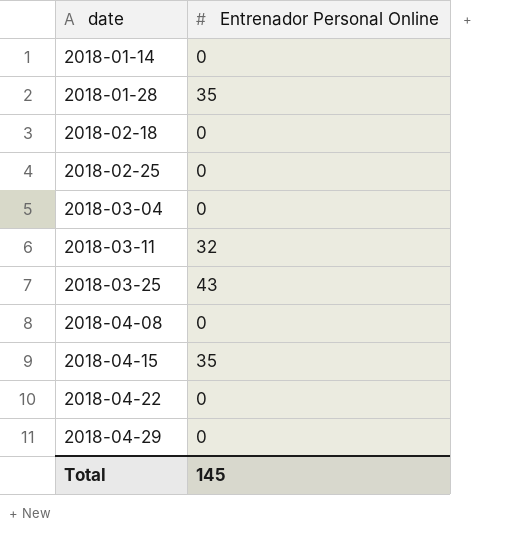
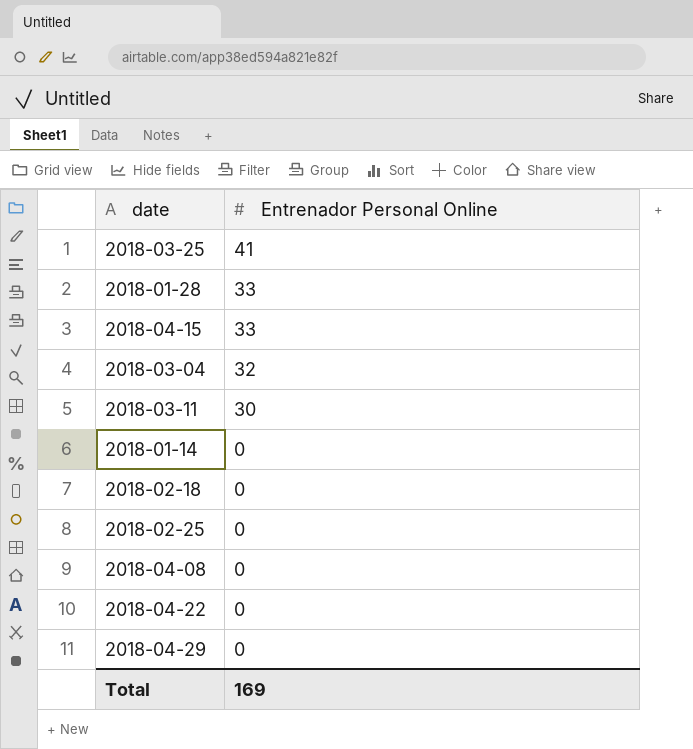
row order: date ascending -> Entrenador Personal Online descending
2018-03-25 | Entrenador Personal Online: 43 -> 41
2018-01-28 | Entrenador Personal Online: 35 -> 33
2018-04-15 | Entrenador Personal Online: 35 -> 33
2018-03-04 | Entrenador Personal Online: 0 -> 32
2018-03-11 | Entrenador Personal Online: 32 -> 30
Total | Entrenador Personal Online: 145 -> 169

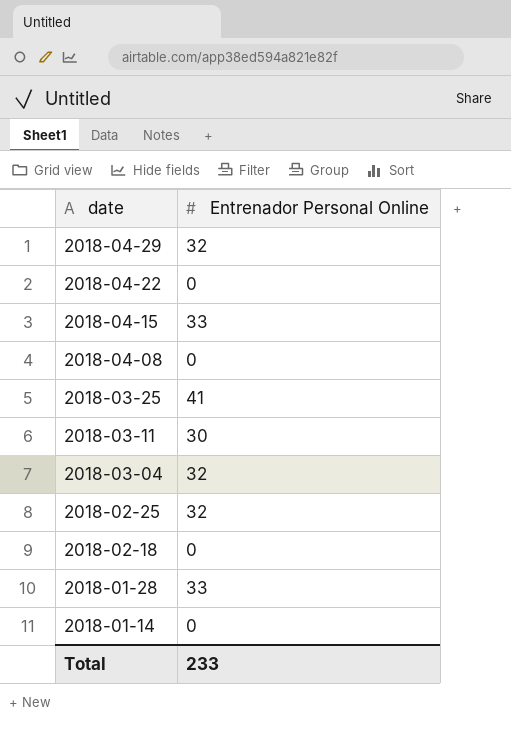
row order: Entrenador Personal Online descending -> date descending
2018-04-29 | Entrenador Personal Online: 0 -> 32
2018-02-25 | Entrenador Personal Online: 0 -> 32
Total | Entrenador Personal Online: 169 -> 233

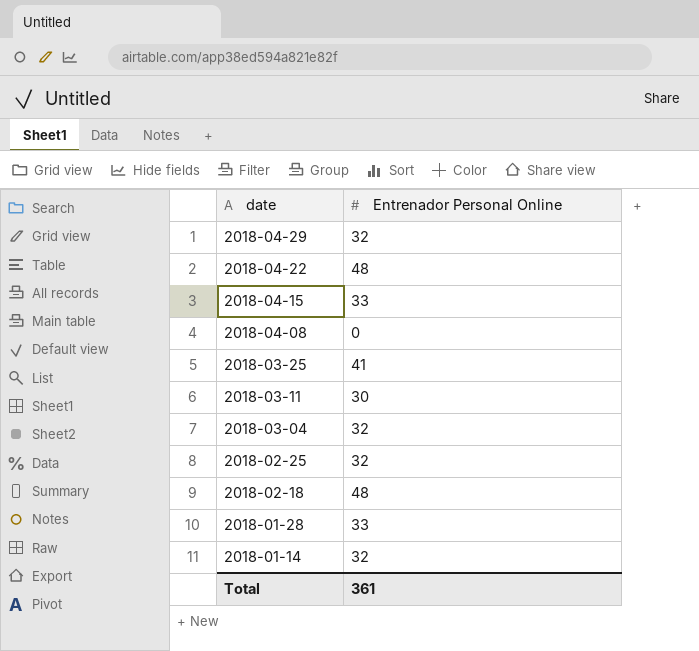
2018-04-22 | Entrenador Personal Online: 0 -> 48
2018-02-18 | Entrenador Personal Online: 0 -> 48
2018-01-14 | Entrenador Personal Online: 0 -> 32
Total | Entrenador Personal Online: 233 -> 361

